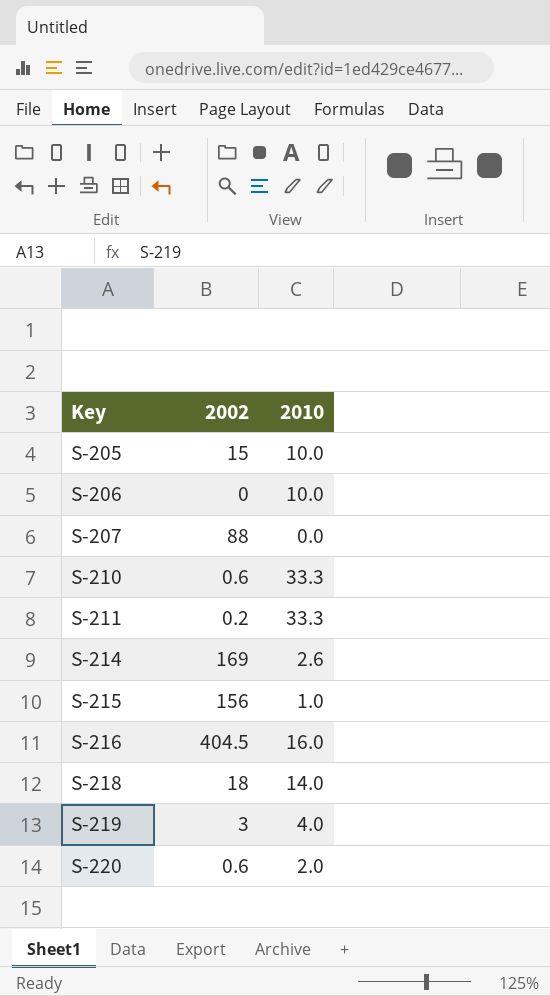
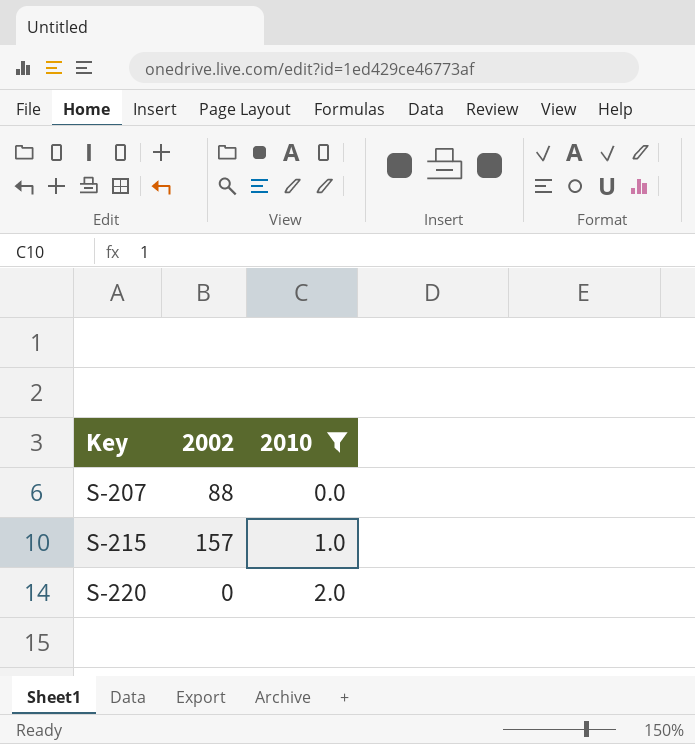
filter: none -> 2010 <= 2.0
S-215 | 2002: 156 -> 157
S-220 | 2002: 0.6 -> 0

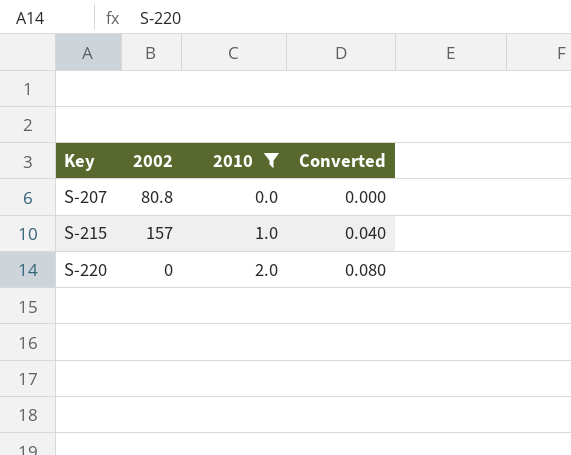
column Converted | formula: none -> [2010] * 0.04
S-207 | 2002: 88 -> 80.8

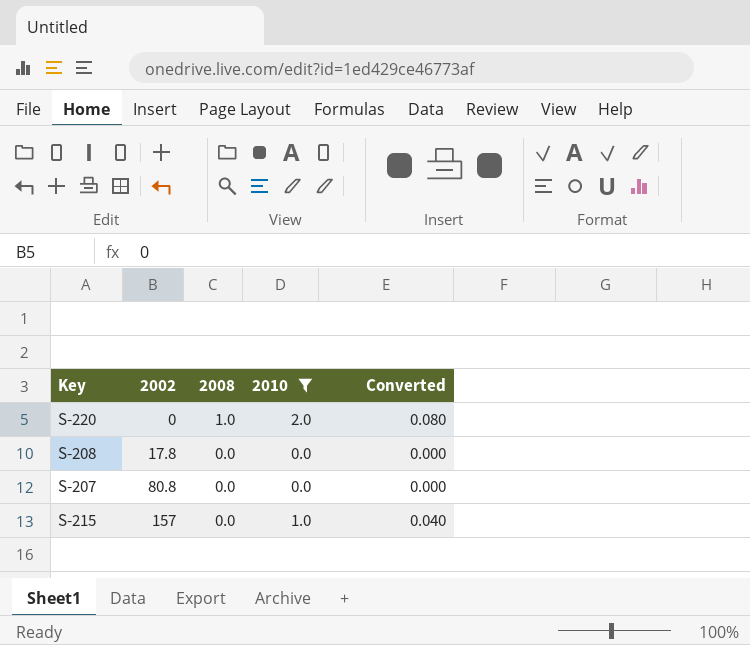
row order: Key ascending -> 2002 ascending
column 2008 | position: none -> 3
row S-208: none -> 17.8 | 0.0 | 0.0 | 0.000

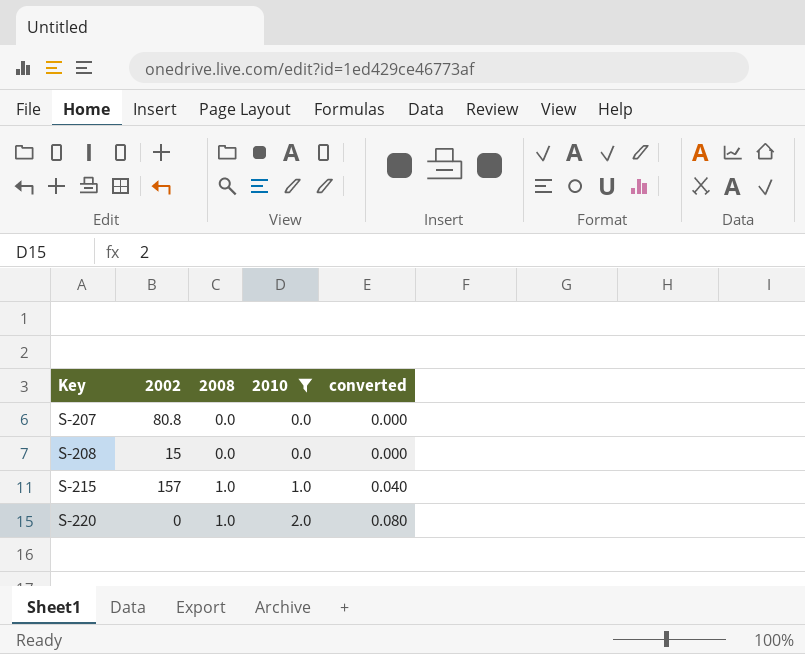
row order: 2002 ascending -> Key ascending
column name: Converted -> converted
S-208 | 2002: 17.8 -> 15
S-215 | 2008: 0.0 -> 1.0

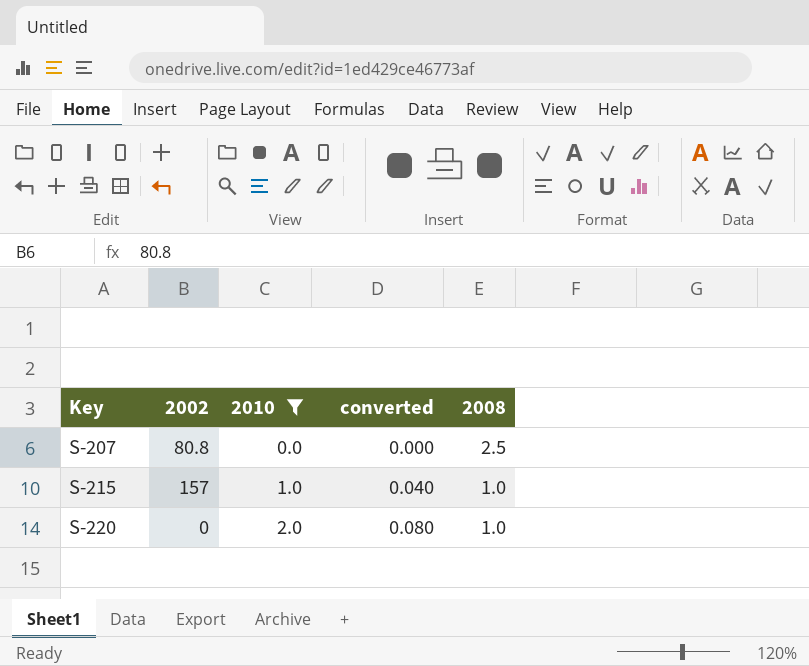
column 2008 | position: 3 -> 5
row S-208: 15 | 0.0 | 0.0 | 0.000 -> none
S-207 | 2008: 0.0 -> 2.5

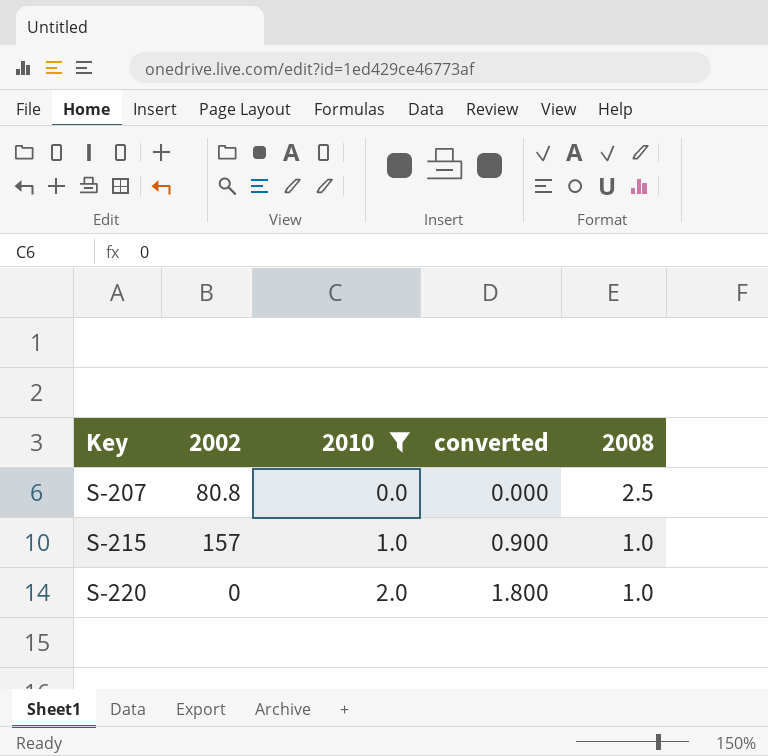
column converted | formula: [2010] * 0.04 -> [2010] * 0.9

